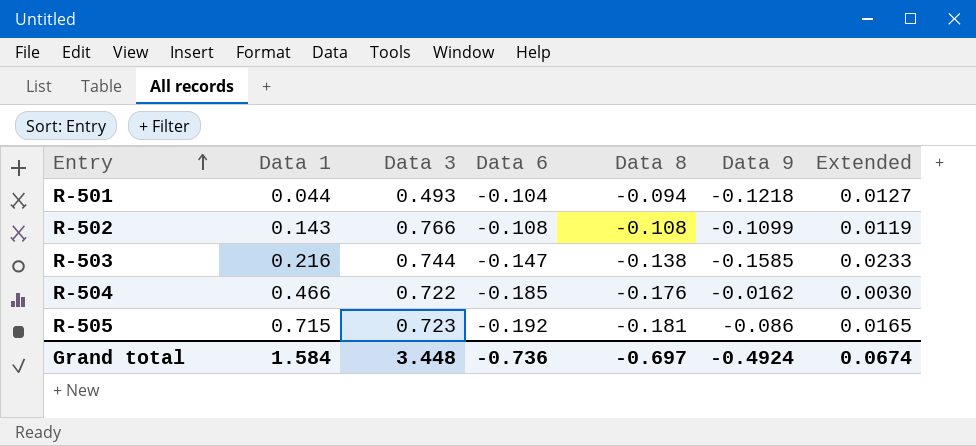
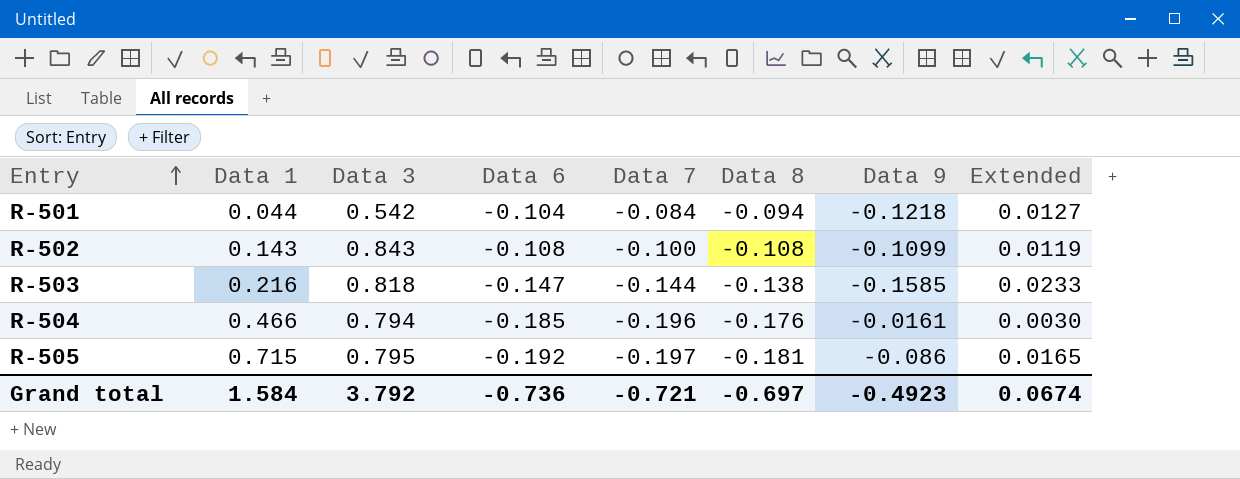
column Data 7 | position: none -> 5
R-501 | Data 3: 0.493 -> 0.542
R-502 | Data 3: 0.766 -> 0.843
R-503 | Data 3: 0.744 -> 0.818
R-504 | Data 3: 0.722 -> 0.794
R-504 | Data 9: -0.0162 -> -0.0161
R-505 | Data 3: 0.723 -> 0.795
Grand total | Data 3: 3.448 -> 3.792
Grand total | Data 9: -0.4924 -> -0.4923

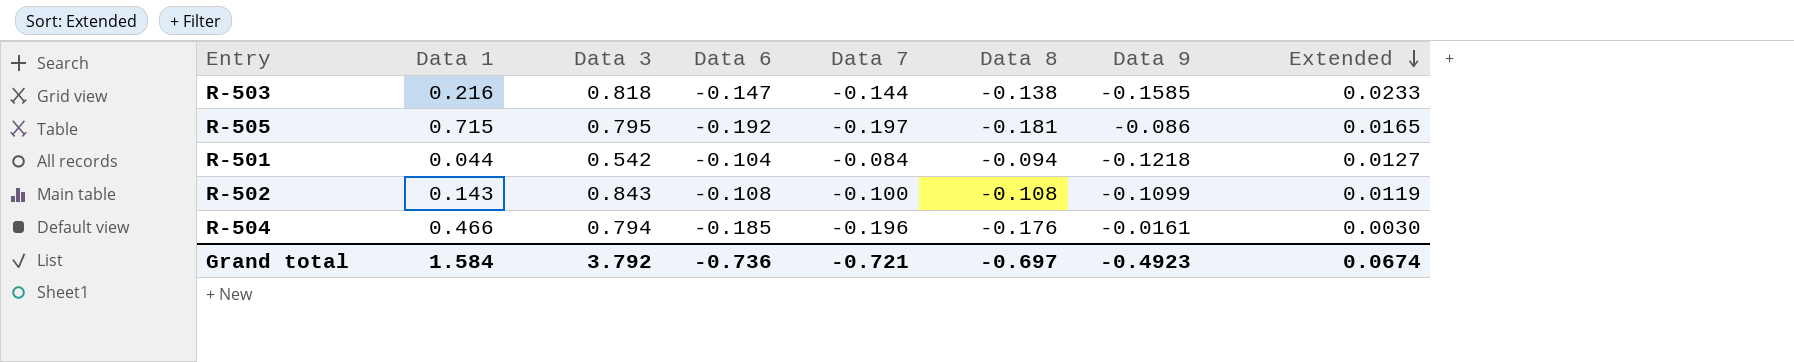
row order: Entry ascending -> Extended descending

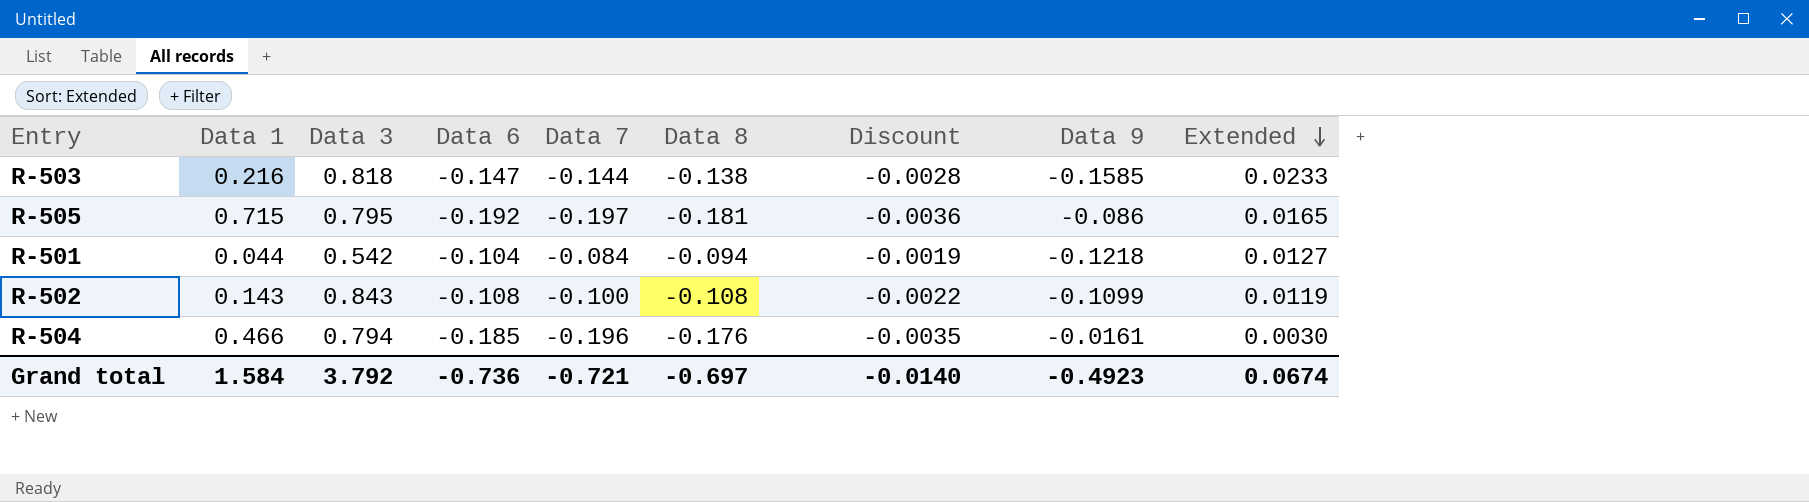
column Discount | formula: none -> [Data 8] * 0.02

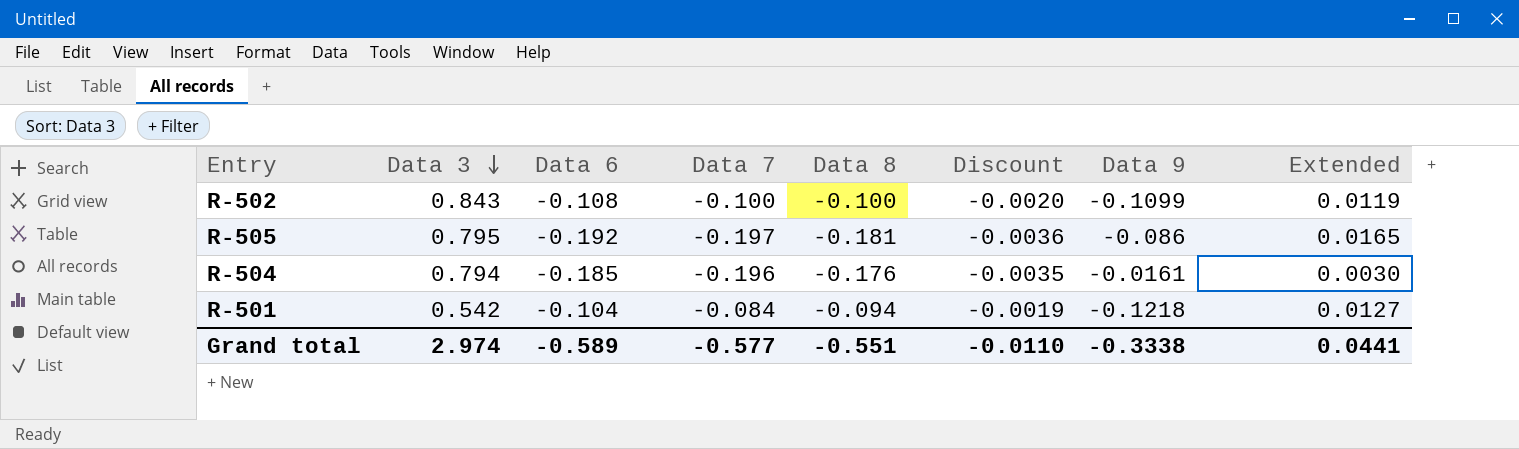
row order: Extended descending -> Data 3 descending
column Data 1 | position: 2 -> none
row R-503: 0.216 | 0.818 | -0.147 | -0.144 | -0.138 | -0.0028 | -0.1585 | 0.0233 -> none
R-502 | Data 8: -0.108 -> -0.100
R-502 | Discount: -0.0022 -> -0.0020
Grand total | Data 3: 3.792 -> 2.974
Grand total | Data 6: -0.736 -> -0.589
Grand total | Data 7: -0.721 -> -0.577
Grand total | Data 8: -0.697 -> -0.551
Grand total | Discount: -0.0140 -> -0.0110
Grand total | Data 9: -0.4923 -> -0.3338
Grand total | Extended: 0.0674 -> 0.0441

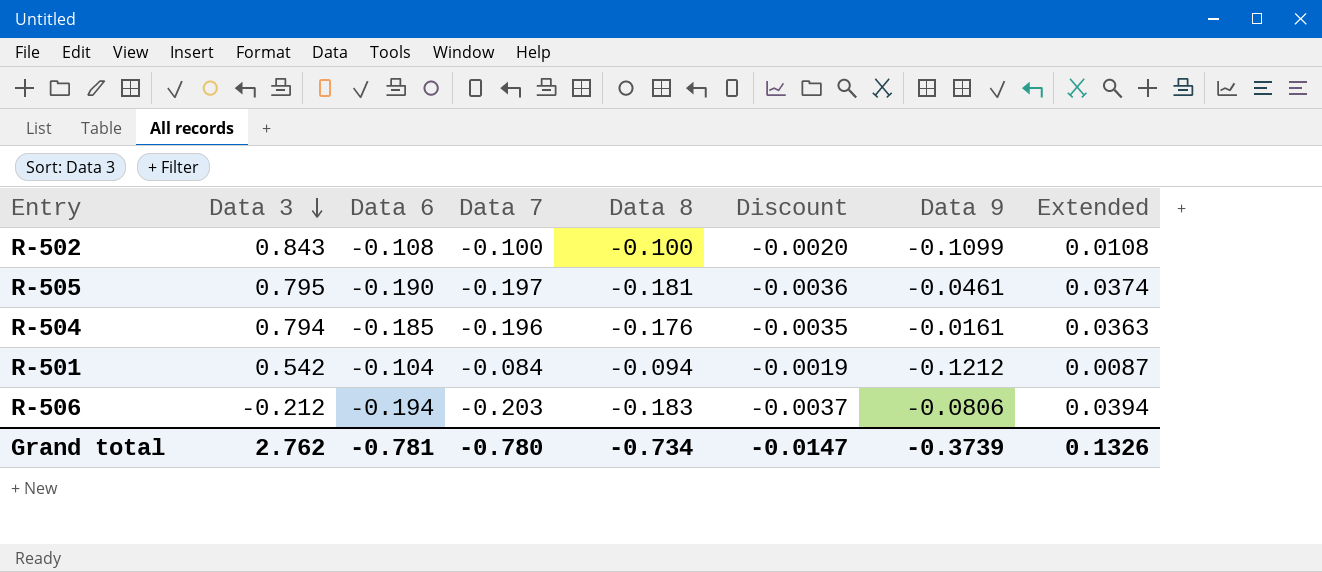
column Extended | formula: [Data 6] * [Data 9] -> [Data 6] * [Data 7]
R-505 | Data 6: -0.192 -> -0.190
R-505 | Data 9: -0.086 -> -0.0461
R-501 | Data 9: -0.1218 -> -0.1212
row R-506: none -> -0.212 | -0.194 | -0.203 | -0.183 | -0.0037 | -0.0806 | 0.0394
Grand total | Data 3: 2.974 -> 2.762
Grand total | Data 6: -0.589 -> -0.781
Grand total | Data 7: -0.577 -> -0.780
Grand total | Data 8: -0.551 -> -0.734
Grand total | Discount: -0.0110 -> -0.0147
Grand total | Data 9: -0.3338 -> -0.3739
Grand total | Extended: 0.0441 -> 0.1326

